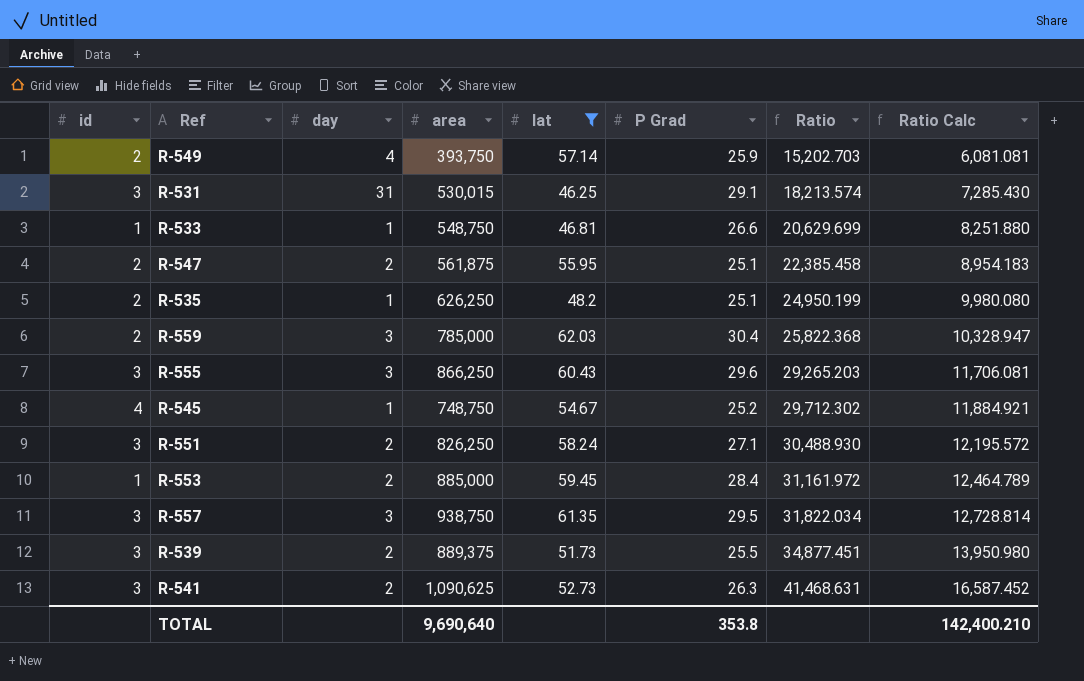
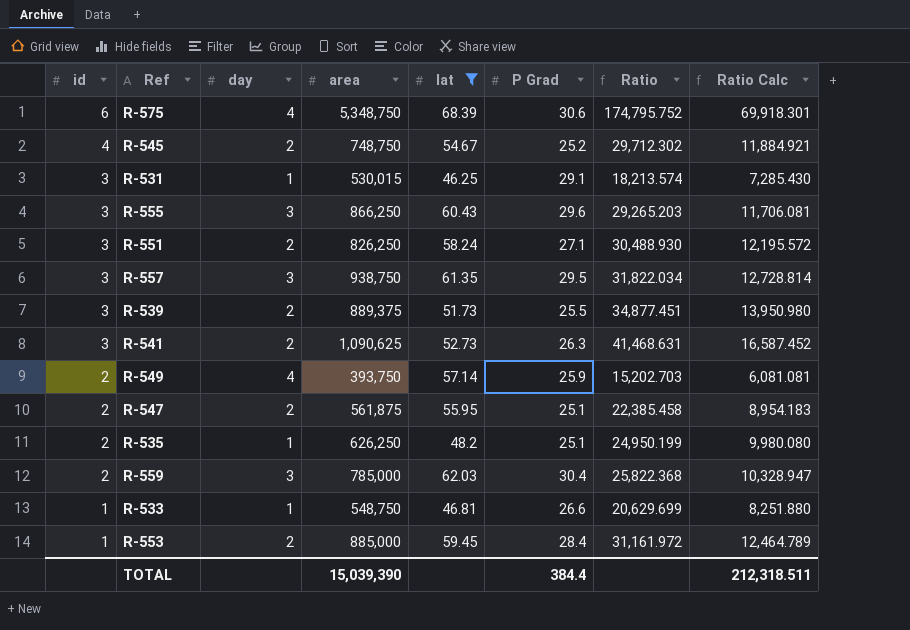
row order: Ratio ascending -> id descending
row R-575: none -> 6 | 4 | 5,348,750 | 68.39 | 30.6 | 174,795.752 | 69,918.301
R-545 | day: 1 -> 2
R-531 | day: 31 -> 1
TOTAL | area: 9,690,640 -> 15,039,390
TOTAL | P Grad: 353.8 -> 384.4
TOTAL | Ratio Calc: 142,400.210 -> 212,318.511

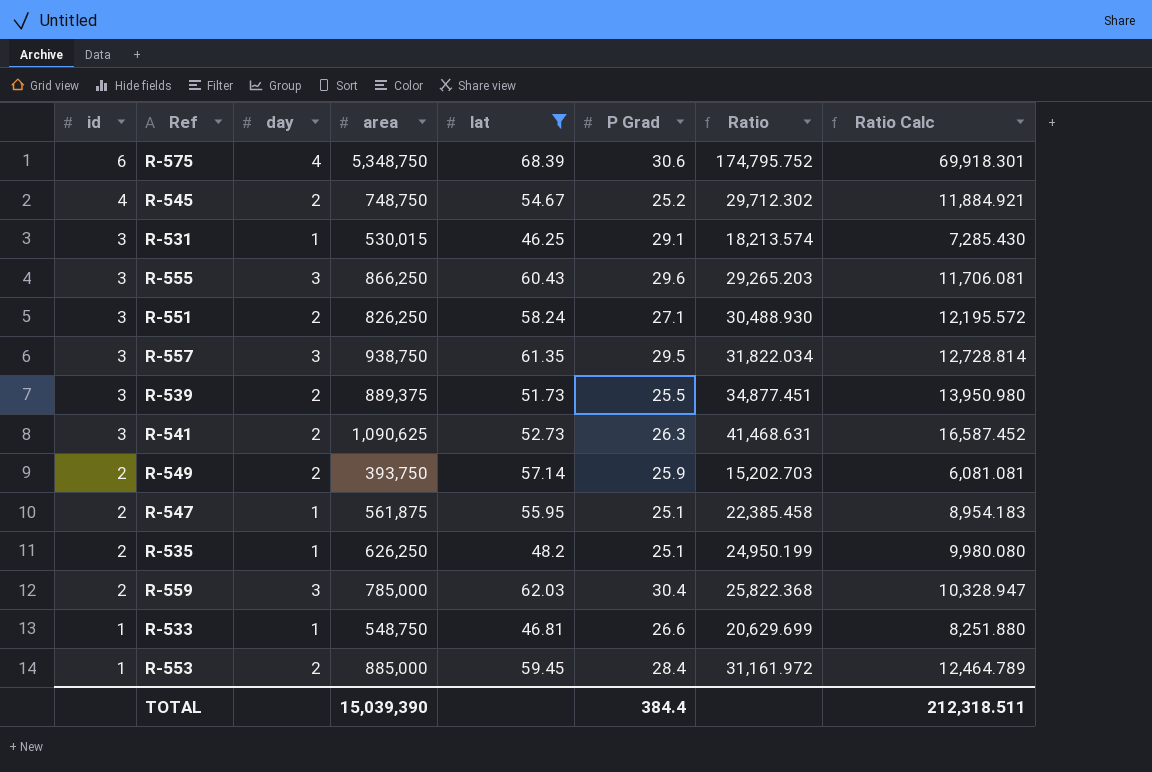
R-549 | day: 4 -> 2
R-547 | day: 2 -> 1

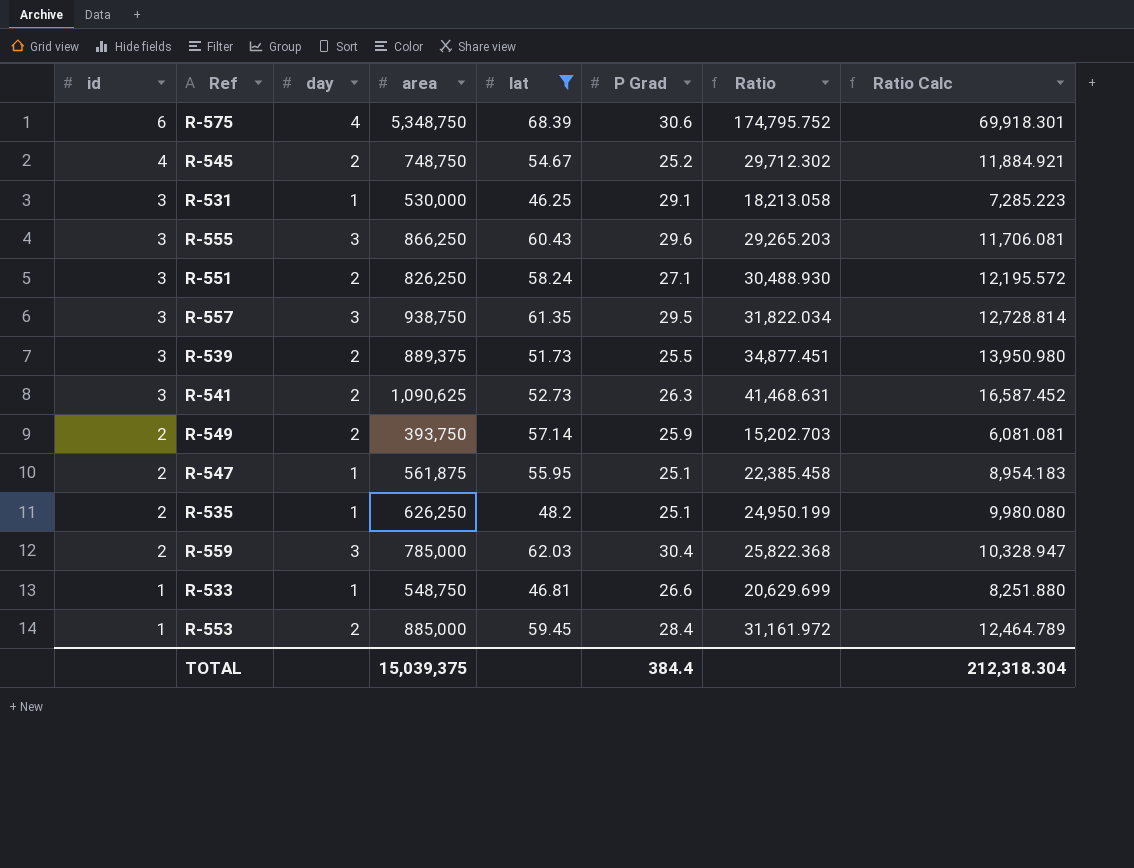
R-531 | area: 530,015 -> 530,000
R-531 | Ratio: 18,213.574 -> 18,213.058
R-531 | Ratio Calc: 7,285.430 -> 7,285.223
TOTAL | area: 15,039,390 -> 15,039,375
TOTAL | Ratio Calc: 212,318.511 -> 212,318.304

